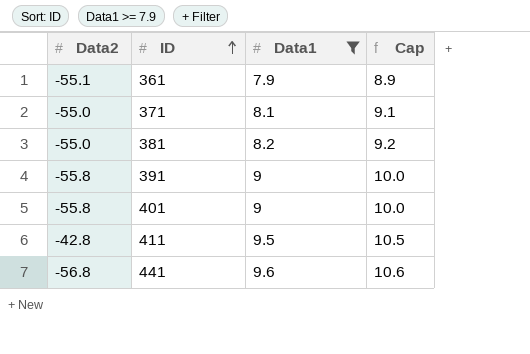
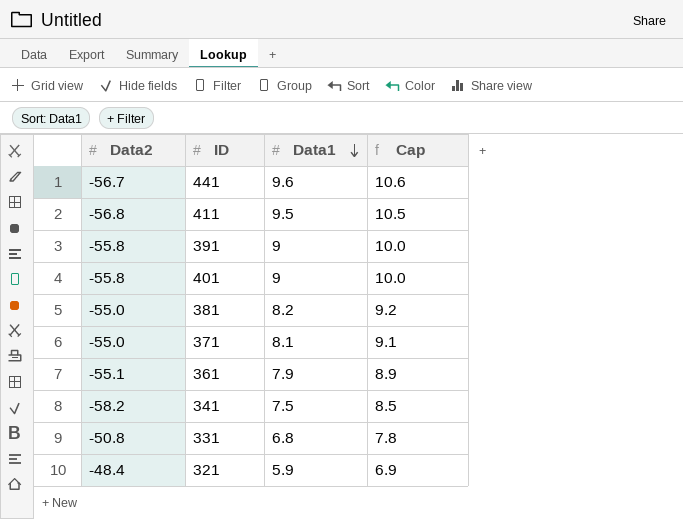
filter: Data1 >= 7.9 -> none
row order: ID ascending -> Data1 descending
441 | Data2: -56.8 -> -56.7
411 | Data2: -42.8 -> -56.8

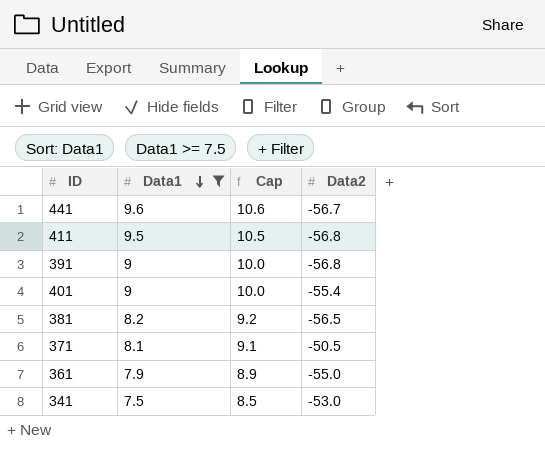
filter: none -> Data1 >= 7.5
column Data2 | position: 1 -> 4
391 | Data2: -55.8 -> -56.8
401 | Data2: -55.8 -> -55.4
381 | Data2: -55.0 -> -56.5
371 | Data2: -55.0 -> -50.5
361 | Data2: -55.1 -> -55.0
341 | Data2: -58.2 -> -53.0

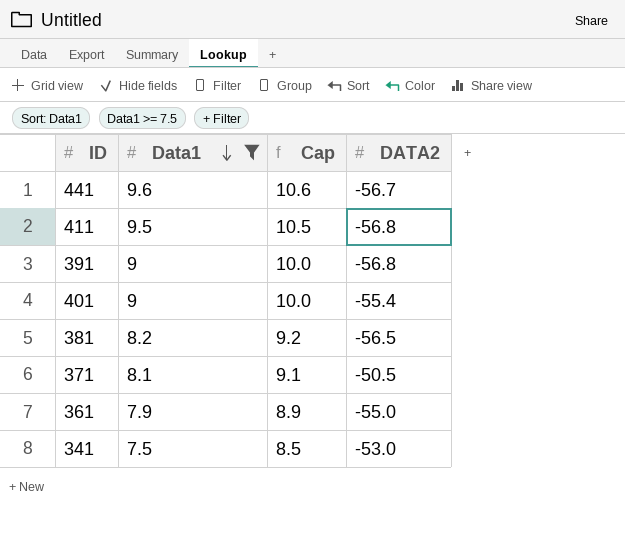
column name: Data2 -> DATA2

